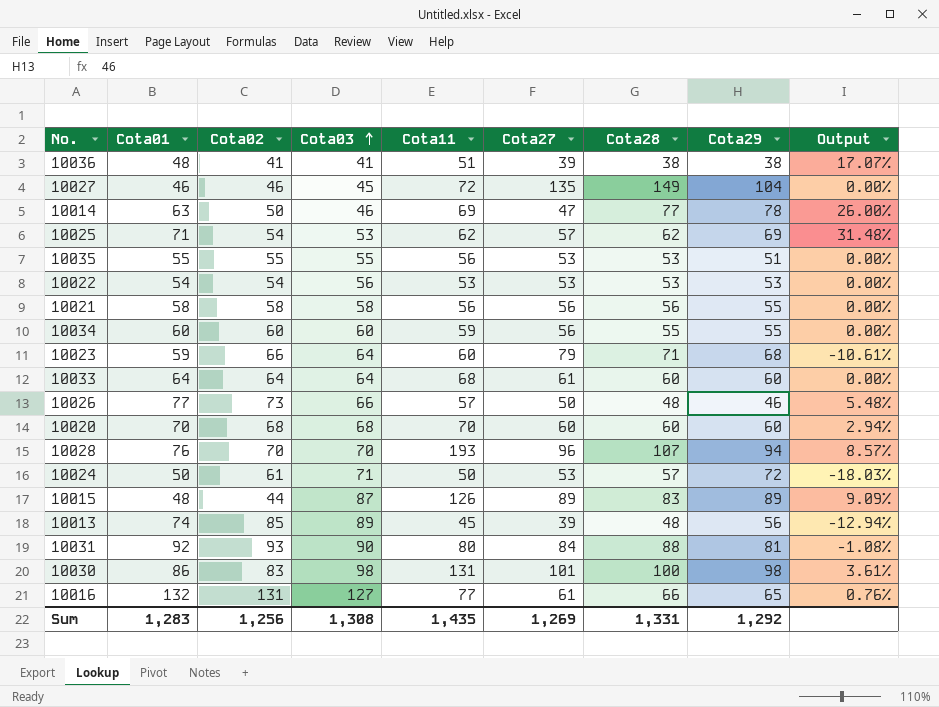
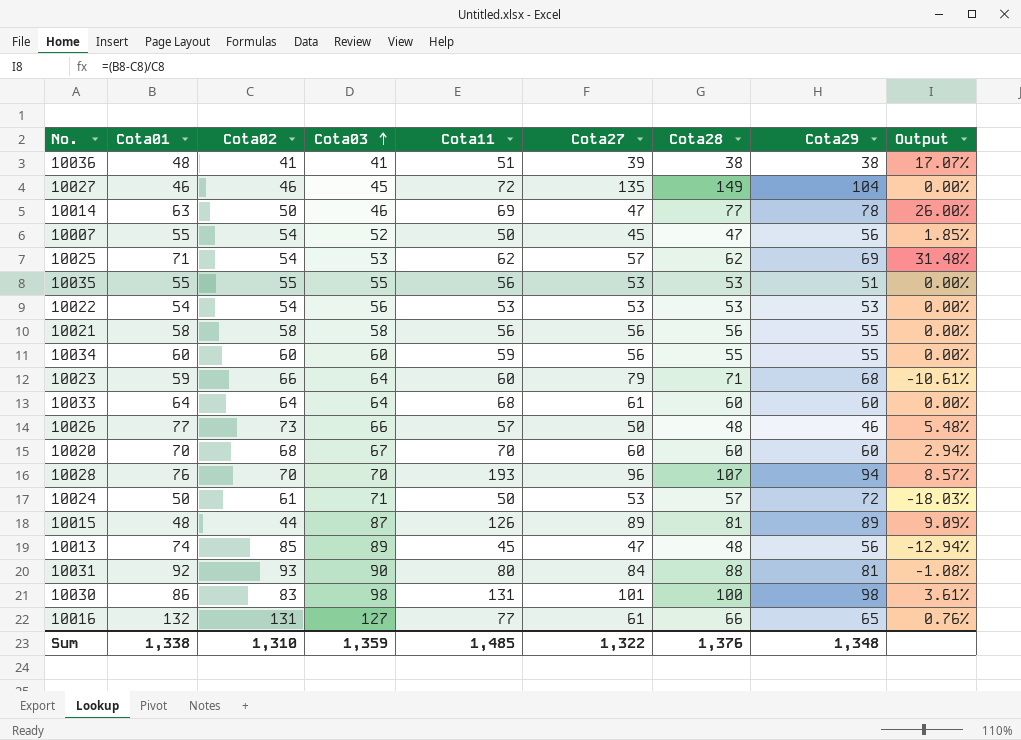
row 10007: none -> 55 | 54 | 52 | 50 | 45 | 47 | 56 | 1.85%
10020 | Cota03: 68 -> 67
10015 | Cota28: 83 -> 81
10013 | Cota27: 39 -> 47
Sum | Cota01: 1,283 -> 1,338
Sum | Cota02: 1,256 -> 1,310
Sum | Cota03: 1,308 -> 1,359
Sum | Cota11: 1,435 -> 1,485
Sum | Cota27: 1,269 -> 1,322
Sum | Cota28: 1,331 -> 1,376
Sum | Cota29: 1,292 -> 1,348

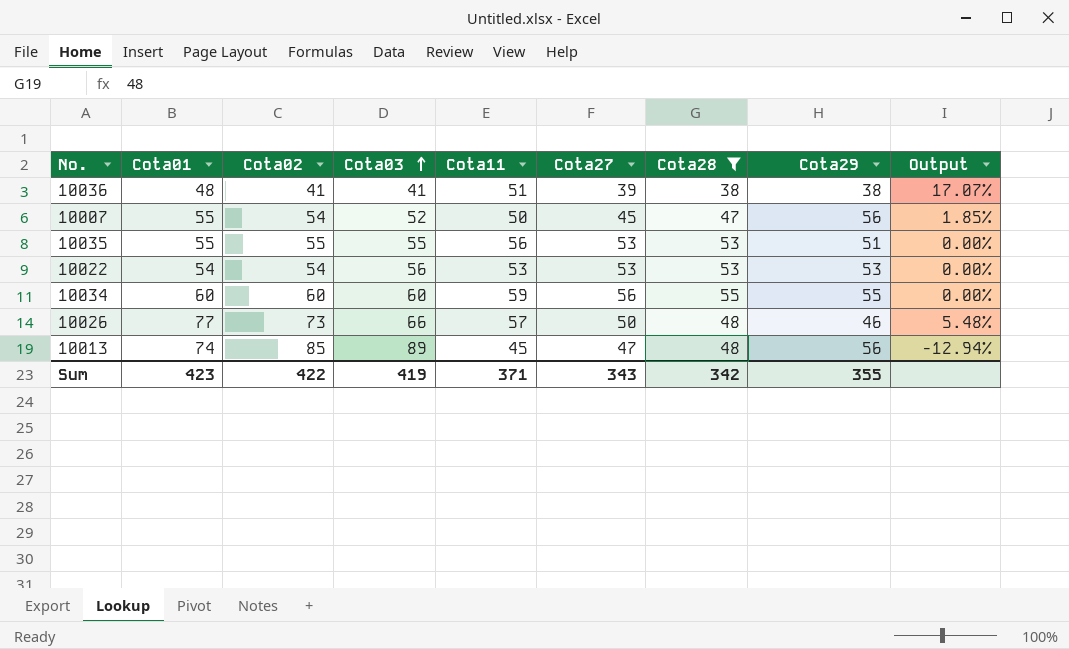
filter: none -> Cota28 <= 55
Sum | Cota01: 1,338 -> 423
Sum | Cota02: 1,310 -> 422
Sum | Cota03: 1,359 -> 419
Sum | Cota11: 1,485 -> 371
Sum | Cota27: 1,322 -> 343
Sum | Cota28: 1,376 -> 342
Sum | Cota29: 1,348 -> 355

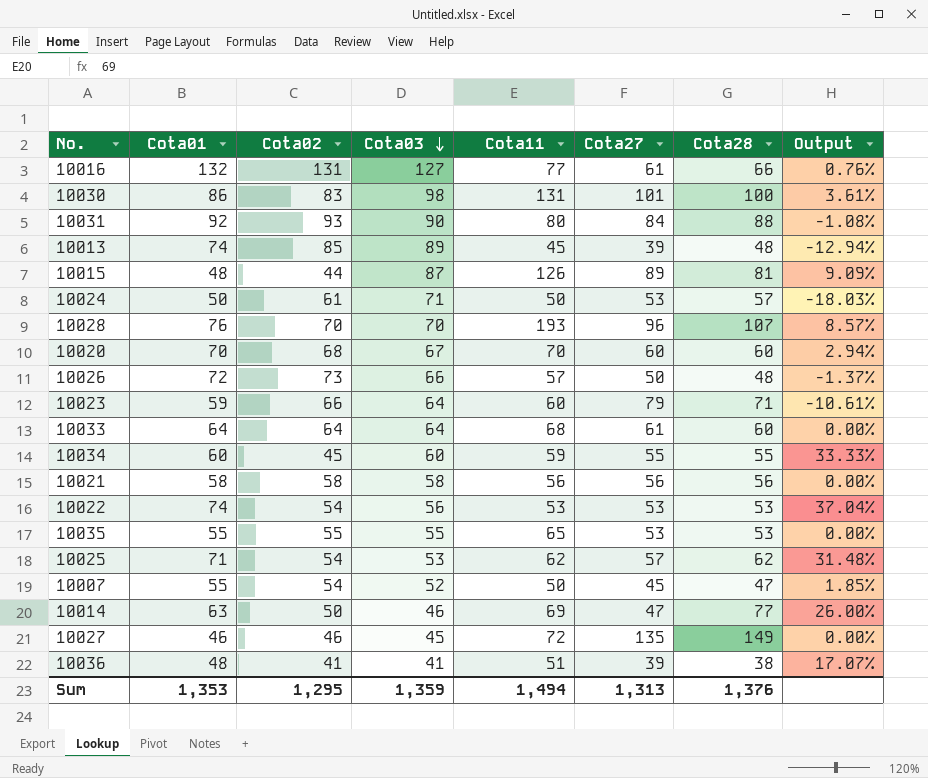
filter: Cota28 <= 55 -> none
row order: Cota03 ascending -> Cota03 descending
column Cota29 | position: 8 -> none
10013 | Cota27: 47 -> 39
10026 | Cota01: 77 -> 72
10026 | Output: 5.48% -> -1.37%
10034 | Cota02: 60 -> 45
10034 | Cota27: 56 -> 55
10034 | Output: 0.00% -> 33.33%
10022 | Cota01: 54 -> 74
10022 | Output: 0.00% -> 37.04%
10035 | Cota11: 56 -> 65
Sum | Cota01: 423 -> 1,353
Sum | Cota02: 422 -> 1,295
Sum | Cota03: 419 -> 1,359
Sum | Cota11: 371 -> 1,494
Sum | Cota27: 343 -> 1,313
Sum | Cota28: 342 -> 1,376

